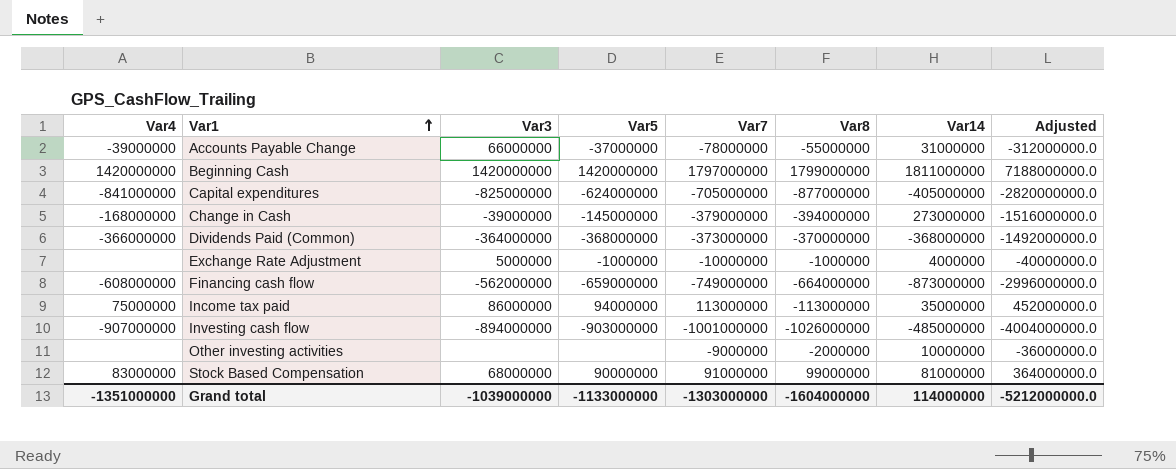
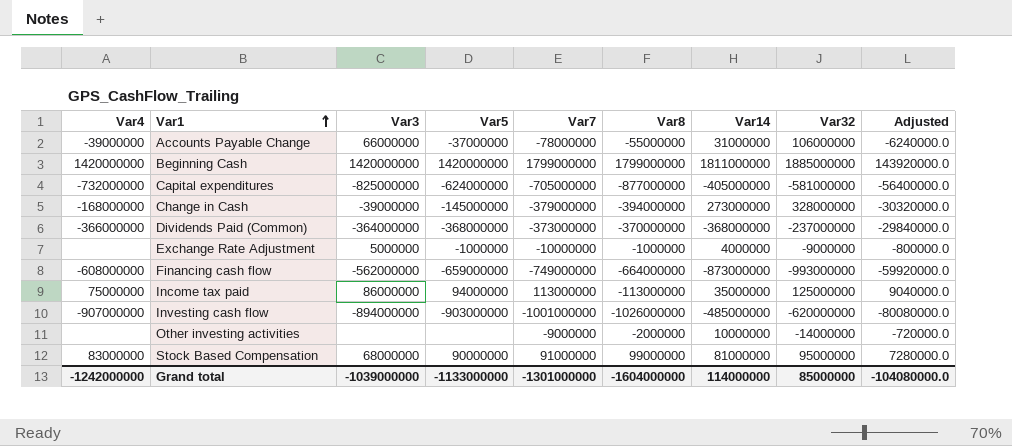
column Var32 | position: none -> 8
column Adjusted | formula: [Var7] * 4 -> [Var7] * 0.08
Beginning Cash | Var7: 1797000000 -> 1799000000
Capital expenditures | Var4: -841000000 -> -732000000
Grand total | Var4: -1351000000 -> -1242000000
Grand total | Var7: -1303000000 -> -1301000000
Grand total | Adjusted: -5212000000.0 -> -104080000.0

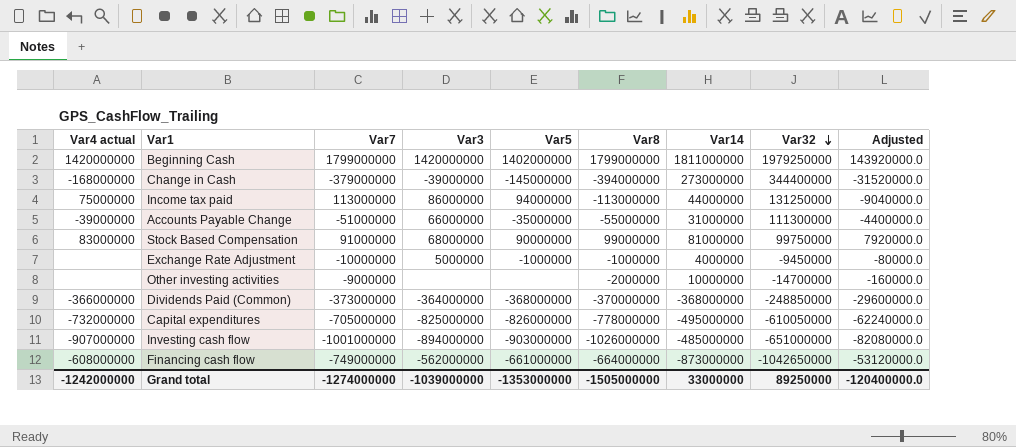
row order: Var1 ascending -> Var32 descending
column name: Var4 -> Var4 actual
column Var7 | position: 5 -> 3
column Adjusted | formula: [Var7] * 0.08 -> [Var8] * 0.08
Beginning Cash | Var5: 1420000000 -> 1402000000
Beginning Cash | Var32: 1885000000 -> 1979250000
Change in Cash | Var32: 328000000 -> 344400000
Income tax paid | Var14: 35000000 -> 44000000
Income tax paid | Var32: 125000000 -> 131250000
Accounts Payable Change | Var7: -78000000 -> -51000000
Accounts Payable Change | Var5: -37000000 -> -35000000
Accounts Payable Change | Var32: 106000000 -> 111300000
Stock Based Compensation | Var32: 95000000 -> 99750000
Exchange Rate Adjustment | Var32: -9000000 -> -9450000
Other investing activities | Var32: -14000000 -> -14700000
Dividends Paid (Common) | Var32: -237000000 -> -248850000
Capital expenditures | Var5: -624000000 -> -826000000
Capital expenditures | Var8: -877000000 -> -778000000
Capital expenditures | Var14: -405000000 -> -495000000
Capital expenditures | Var32: -581000000 -> -610050000
Investing cash flow | Var32: -620000000 -> -651000000
Financing cash flow | Var5: -659000000 -> -661000000
Financing cash flow | Var32: -993000000 -> -1042650000
Grand total | Var7: -1301000000 -> -1274000000
Grand total | Var5: -1133000000 -> -1353000000
Grand total | Var8: -1604000000 -> -1505000000
Grand total | Var14: 114000000 -> 33000000
Grand total | Var32: 85000000 -> 89250000
Grand total | Adjusted: -104080000.0 -> -120400000.0

